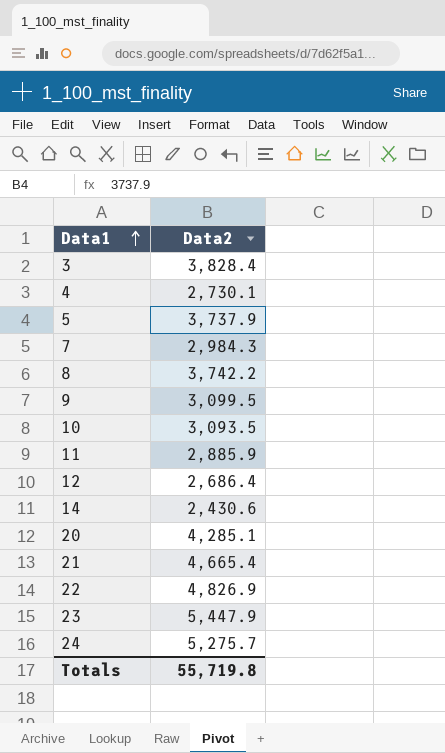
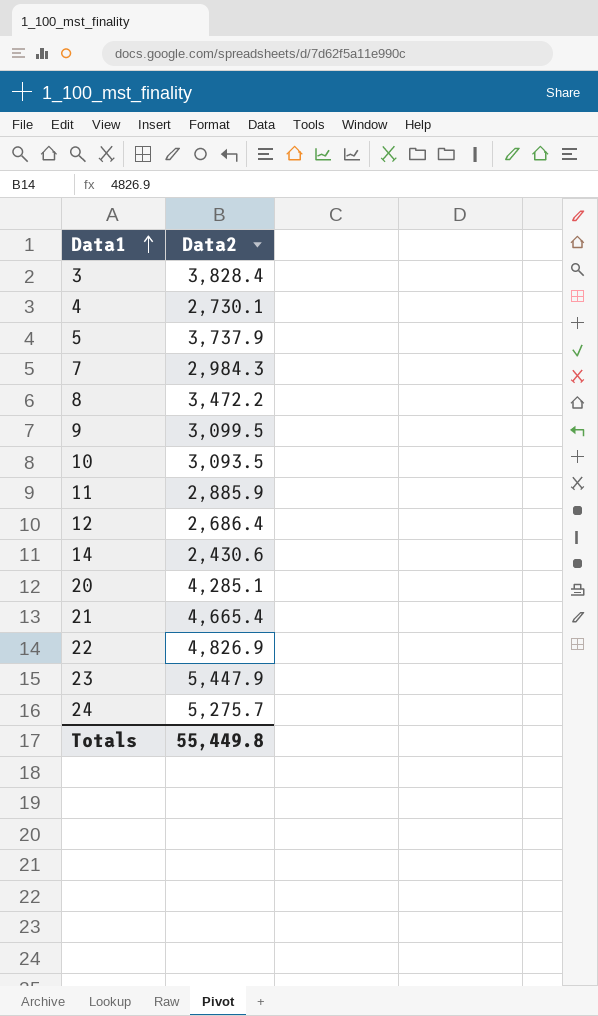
8 | Data2: 3,742.2 -> 3,472.2
Totals | Data2: 55,719.8 -> 55,449.8

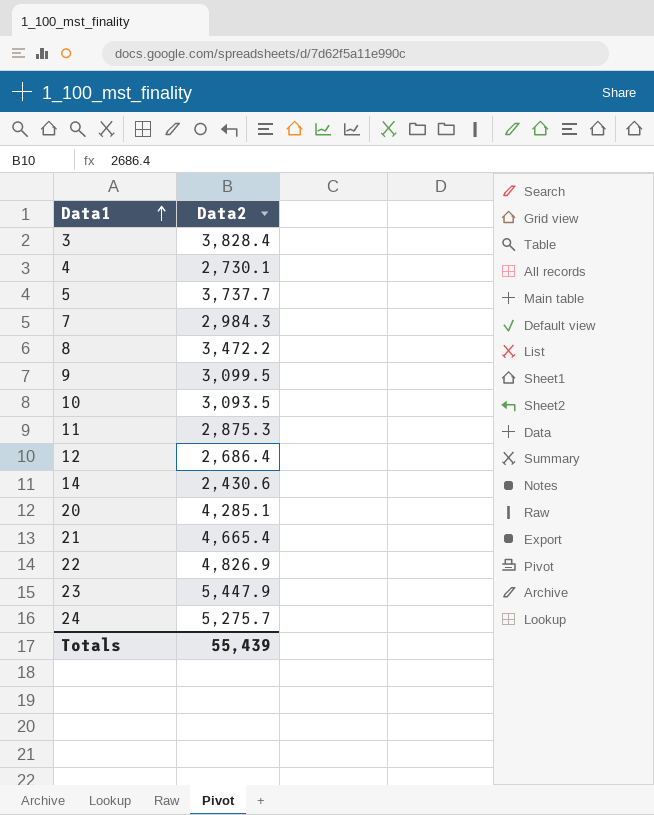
5 | Data2: 3,737.9 -> 3,737.7
11 | Data2: 2,885.9 -> 2,875.3
Totals | Data2: 55,449.8 -> 55,439

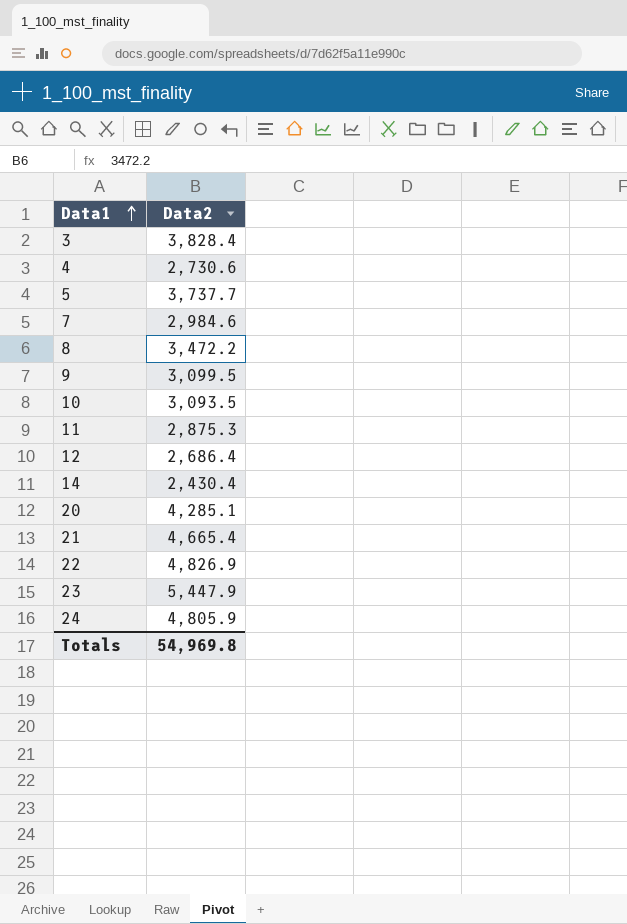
4 | Data2: 2,730.1 -> 2,730.6
7 | Data2: 2,984.3 -> 2,984.6
14 | Data2: 2,430.6 -> 2,430.4
24 | Data2: 5,275.7 -> 4,805.9
Totals | Data2: 55,439 -> 54,969.8

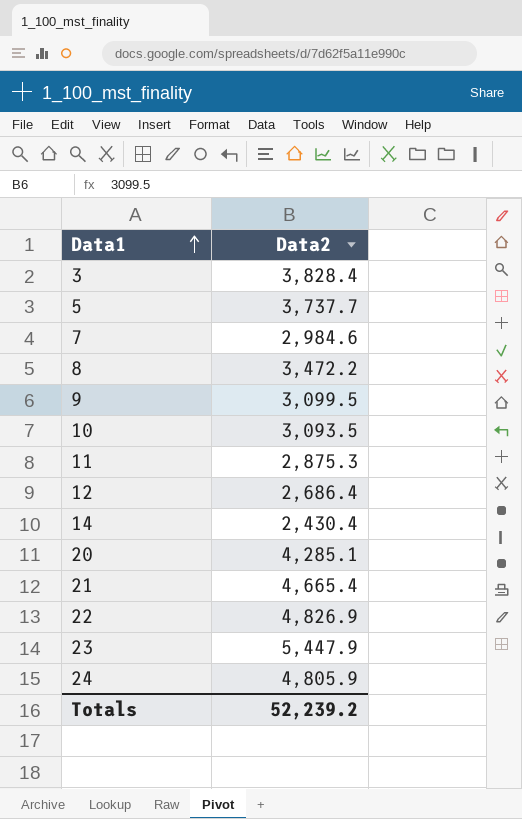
row 4: 2,730.6 -> none
Totals | Data2: 54,969.8 -> 52,239.2

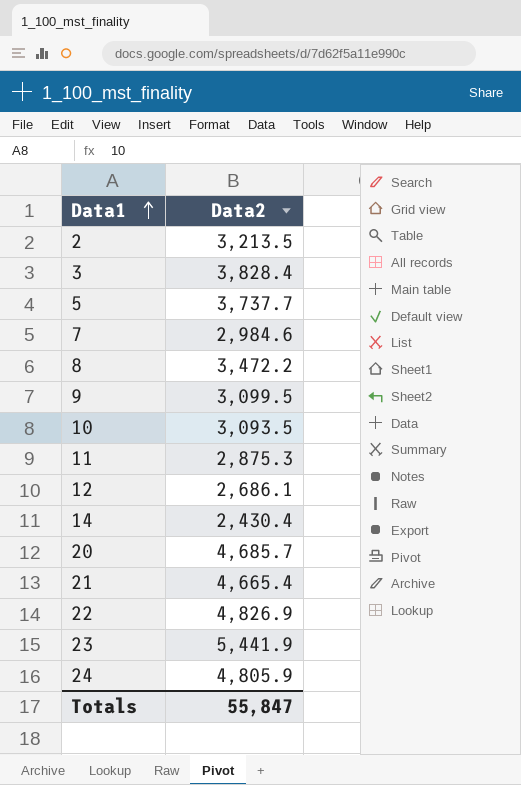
row 2: none -> 3,213.5
12 | Data2: 2,686.4 -> 2,686.1
20 | Data2: 4,285.1 -> 4,685.7
23 | Data2: 5,447.9 -> 5,441.9
Totals | Data2: 52,239.2 -> 55,847

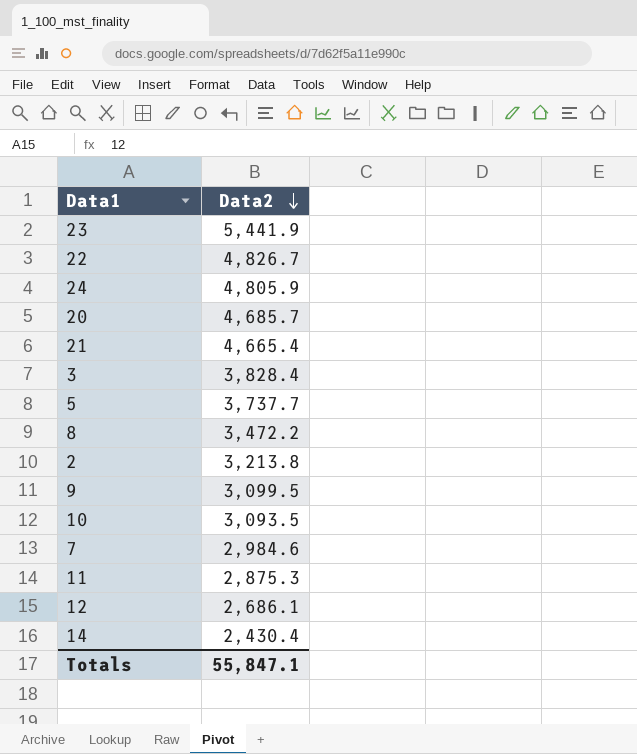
row order: Data1 ascending -> Data2 descending
22 | Data2: 4,826.9 -> 4,826.7
2 | Data2: 3,213.5 -> 3,213.8
Totals | Data2: 55,847 -> 55,847.1

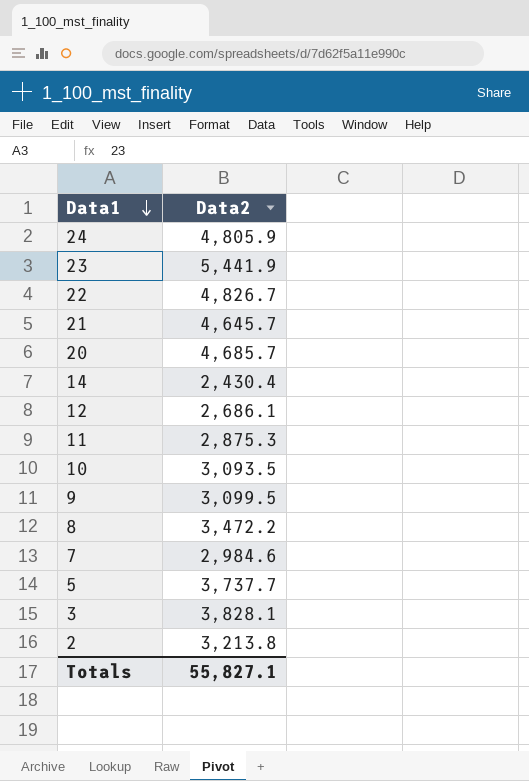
row order: Data2 descending -> Data1 descending
21 | Data2: 4,665.4 -> 4,645.7
3 | Data2: 3,828.4 -> 3,828.1
Totals | Data2: 55,847.1 -> 55,827.1

